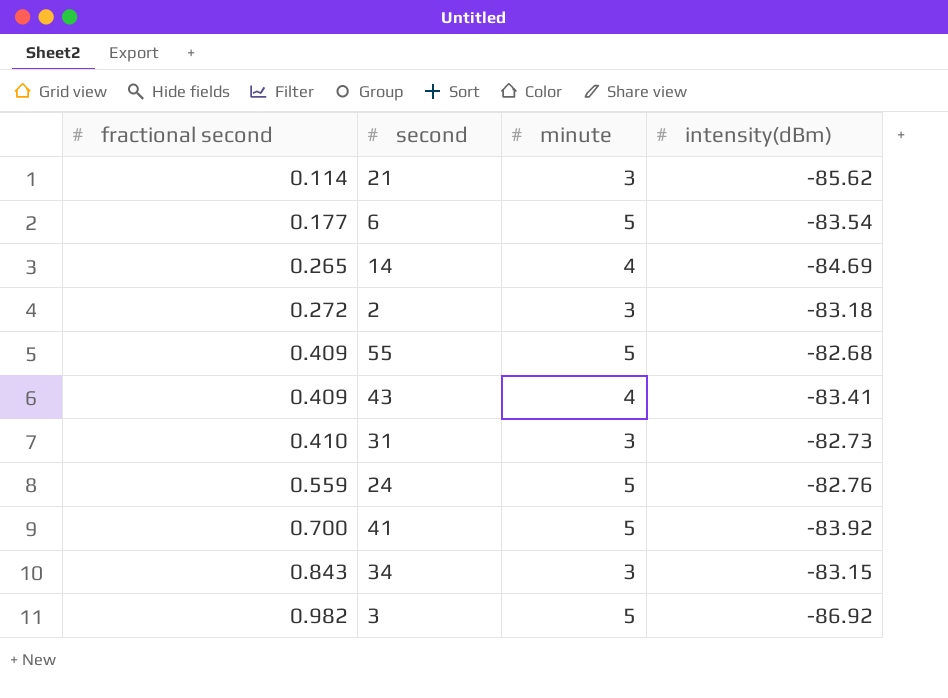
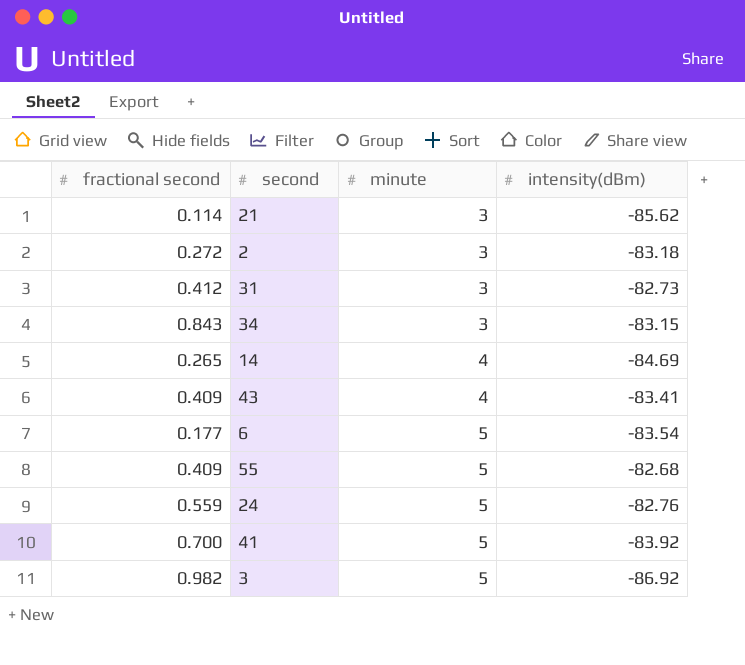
row order: fractional second ascending -> minute ascending
31 | fractional second: 0.410 -> 0.412

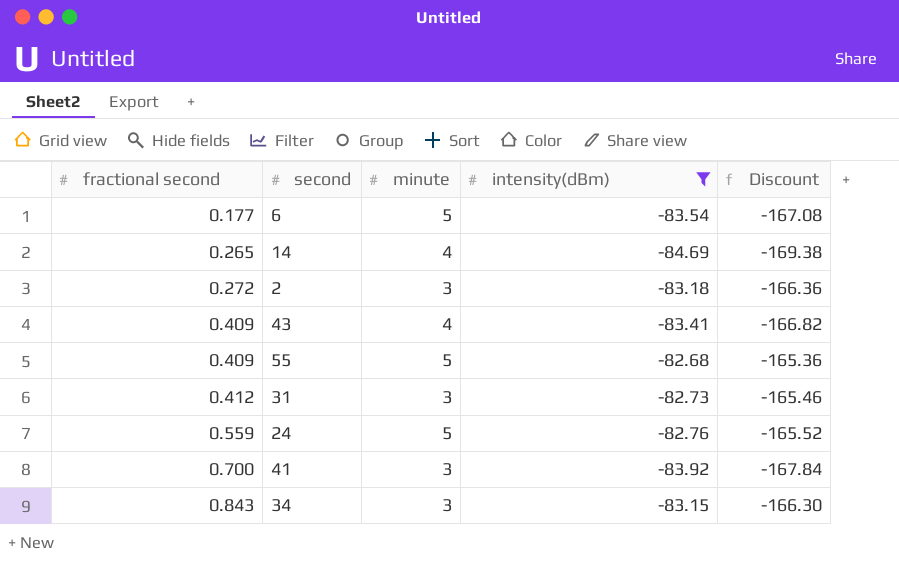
filter: none -> intensity(dBm) >= -84.69
row order: minute ascending -> fractional second ascending
column Discount | formula: none -> [intensity(dBm)] * 2
41 | minute: 5 -> 3

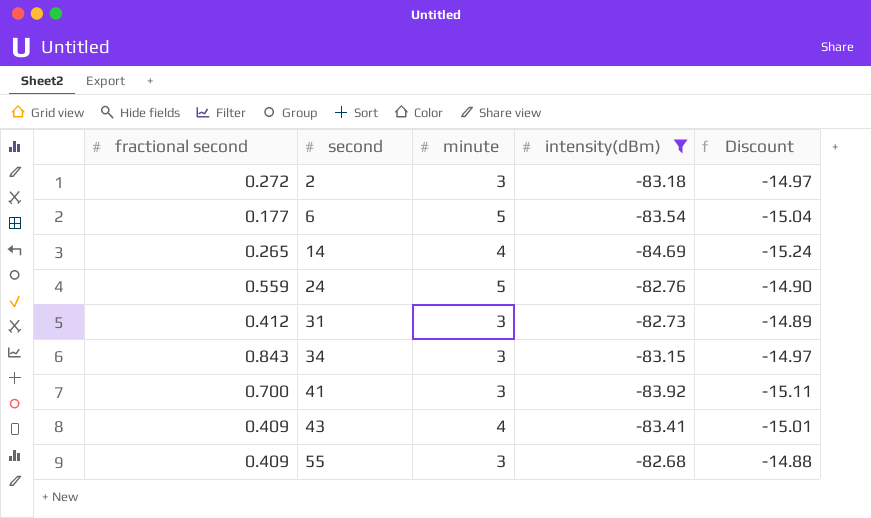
row order: fractional second ascending -> second ascending
column Discount | formula: [intensity(dBm)] * 2 -> [intensity(dBm)] * 0.18
55 | minute: 5 -> 3

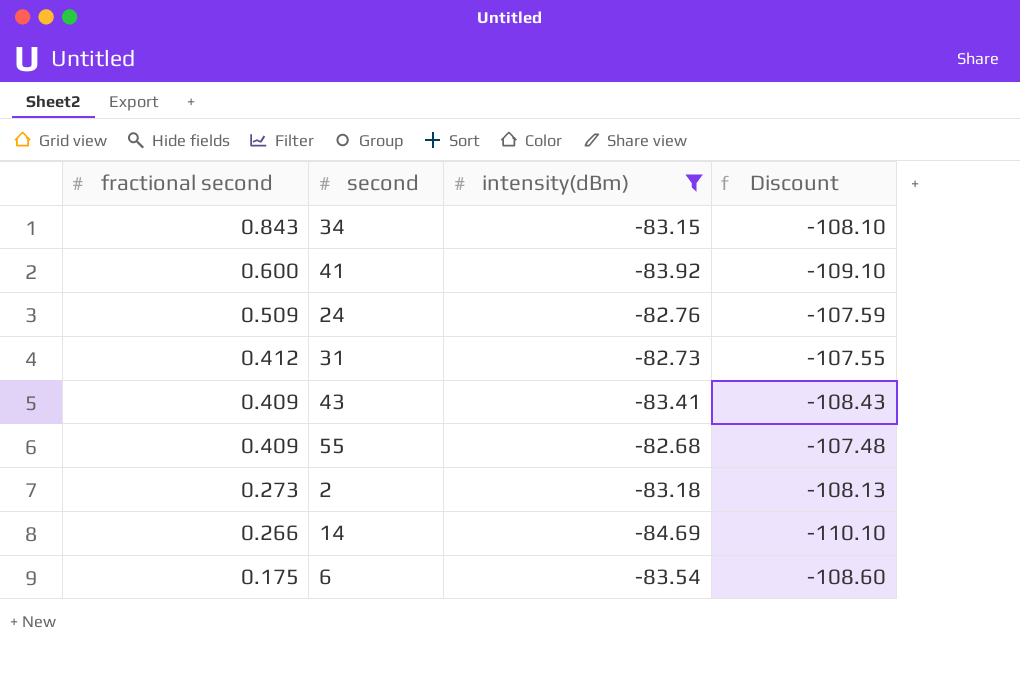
row order: second ascending -> fractional second descending
column minute | position: 3 -> none
column Discount | formula: [intensity(dBm)] * 0.18 -> [intensity(dBm)] * 1.3
41 | fractional second: 0.700 -> 0.600
24 | fractional second: 0.559 -> 0.509
2 | fractional second: 0.272 -> 0.273
14 | fractional second: 0.265 -> 0.266
6 | fractional second: 0.177 -> 0.175

